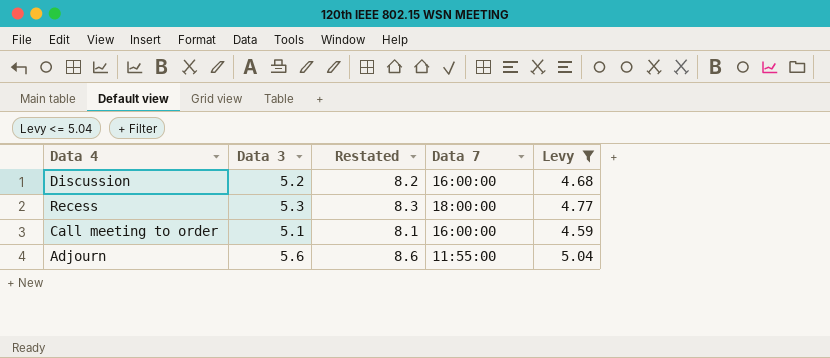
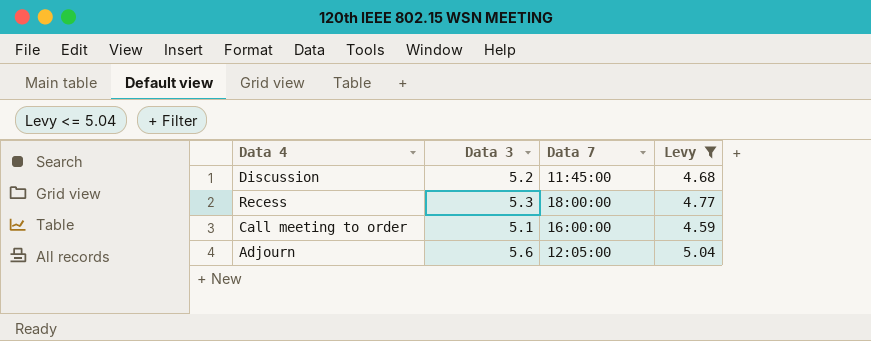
column Restated | formula: [Data 3] + 3 -> none
Discussion | Data 7: 16:00:00 -> 11:45:00
Adjourn | Data 7: 11:55:00 -> 12:05:00

